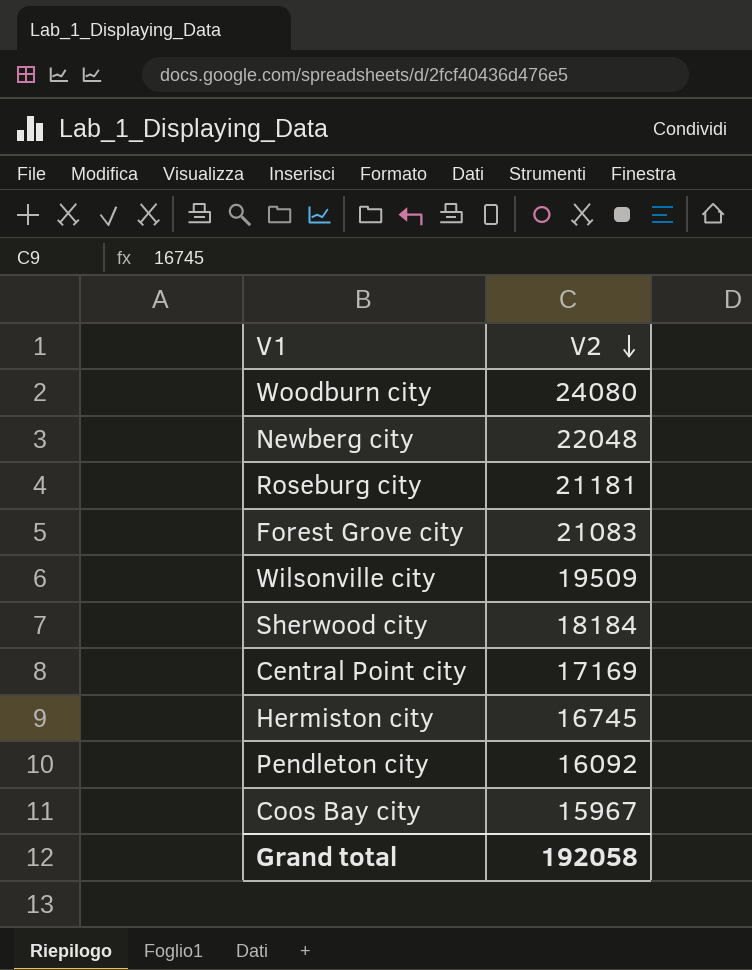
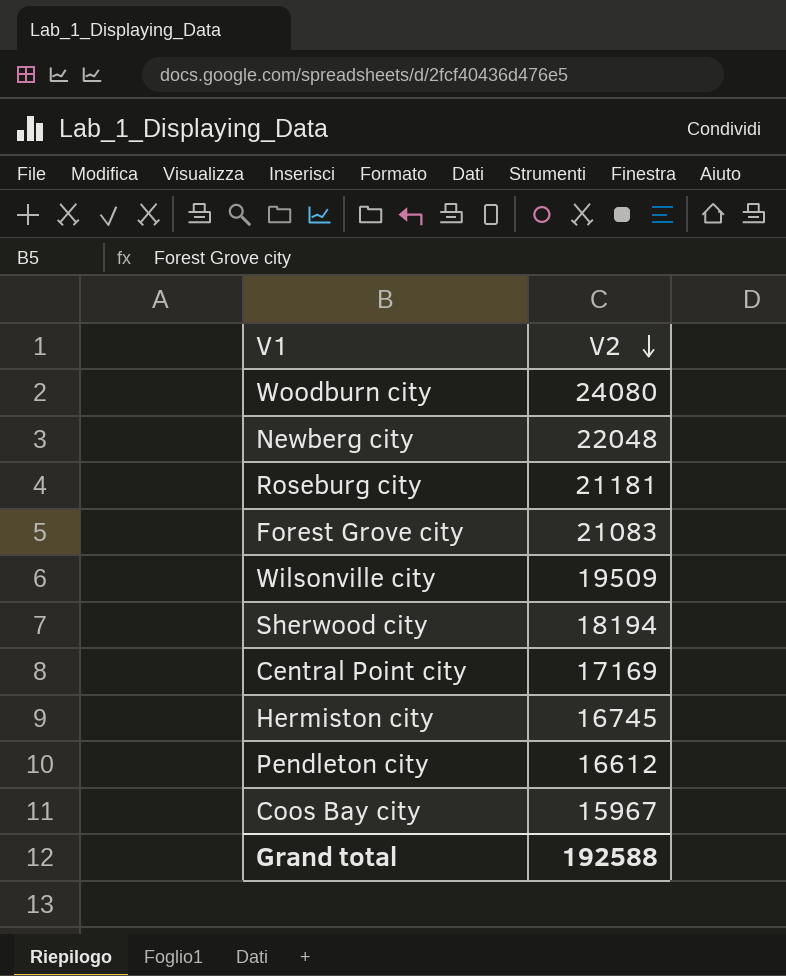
Sherwood city | V2: 18184 -> 18194
Pendleton city | V2: 16092 -> 16612
Grand total | V2: 192058 -> 192588

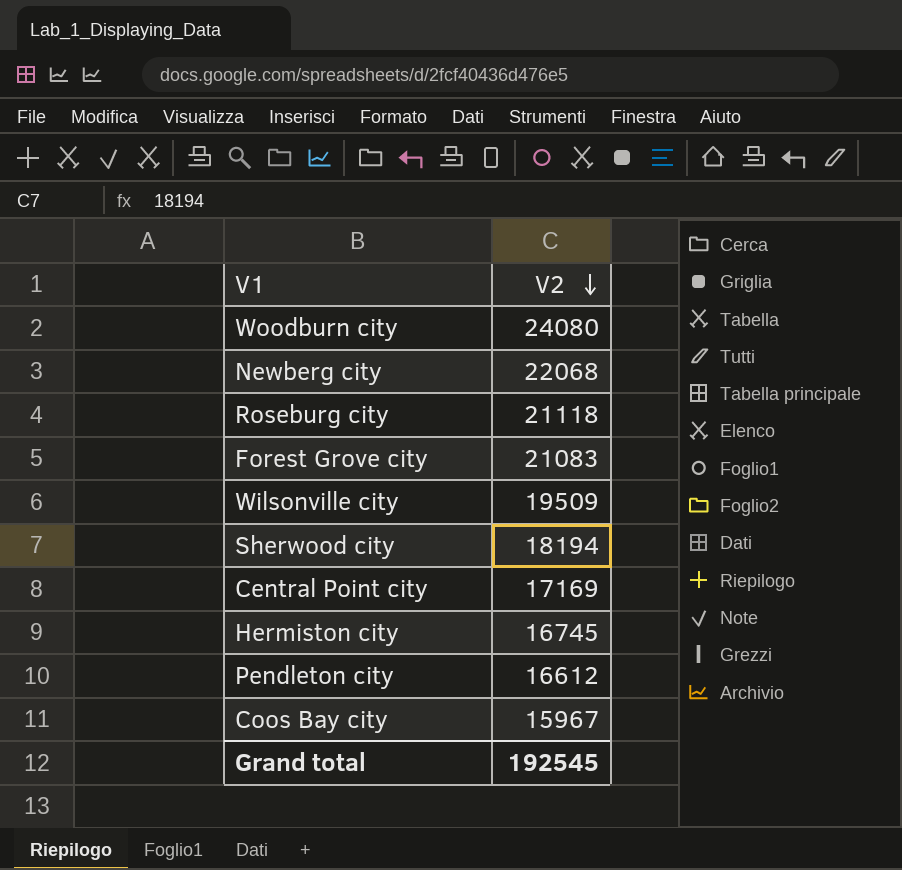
Newberg city | V2: 22048 -> 22068
Roseburg city | V2: 21181 -> 21118
Grand total | V2: 192588 -> 192545

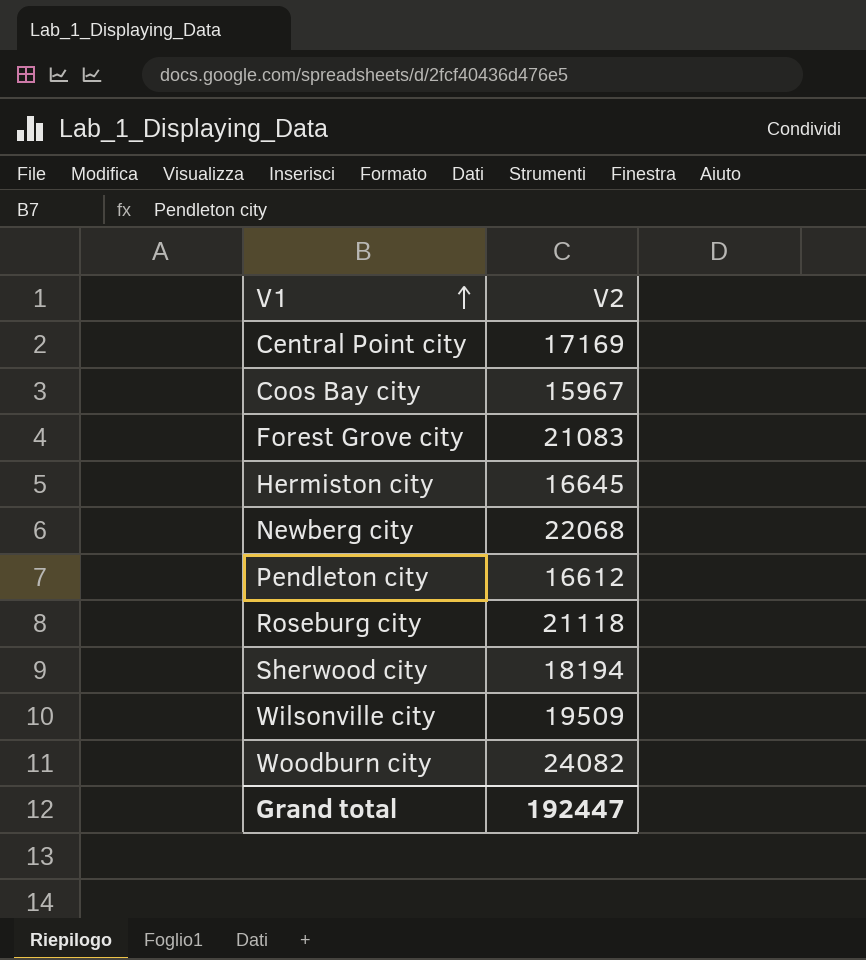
row order: V2 descending -> V1 ascending
Hermiston city | V2: 16745 -> 16645
Woodburn city | V2: 24080 -> 24082
Grand total | V2: 192545 -> 192447

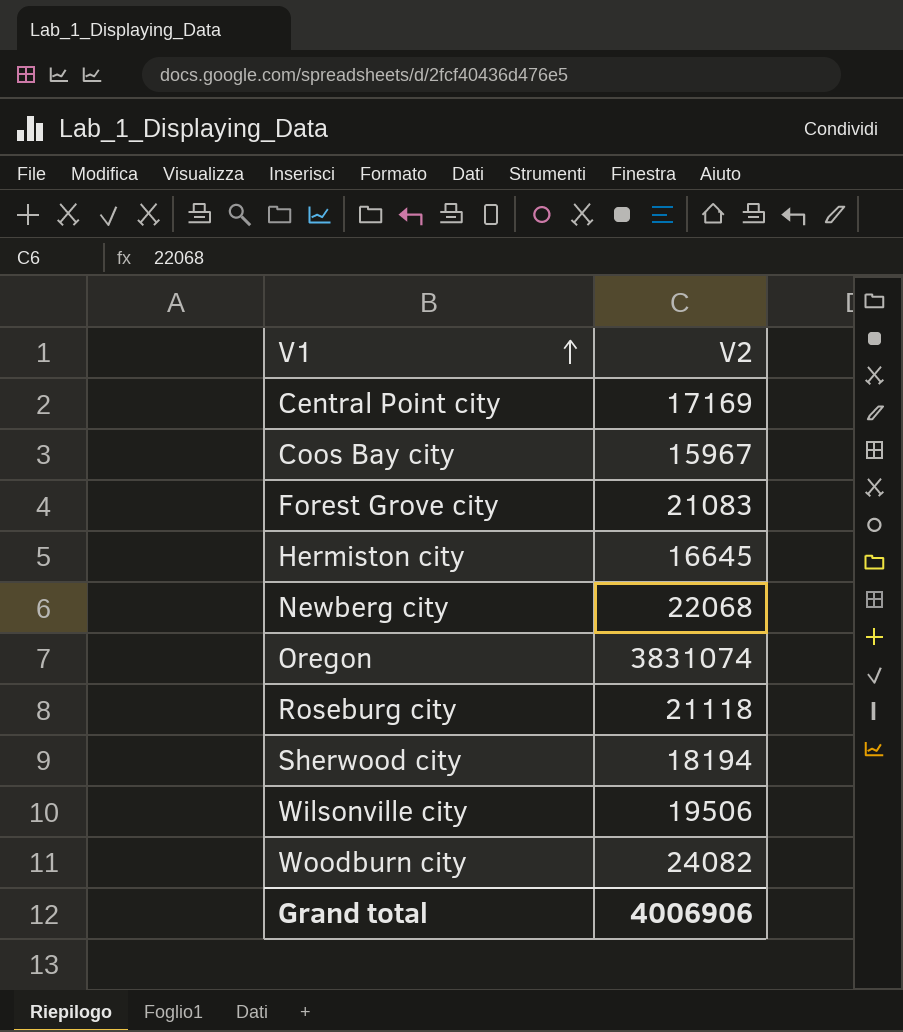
row Pendleton city: 16612 -> none
row Oregon: none -> 3831074
Wilsonville city | V2: 19509 -> 19506
Grand total | V2: 192447 -> 4006906

